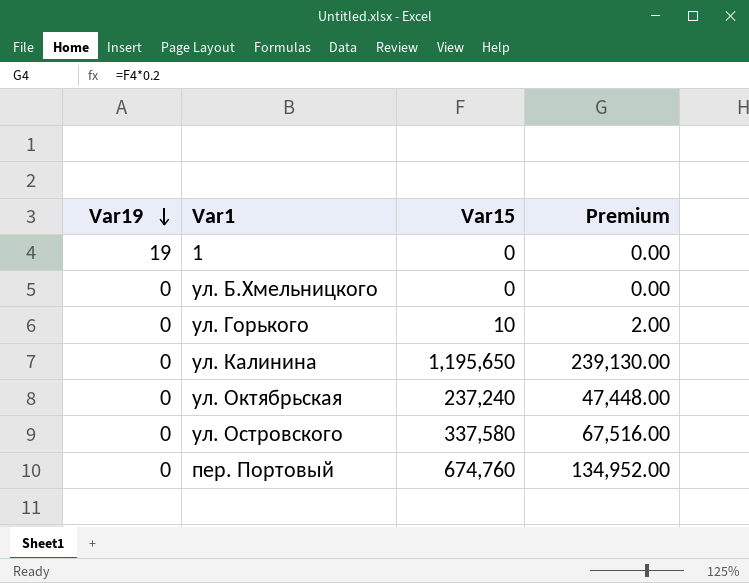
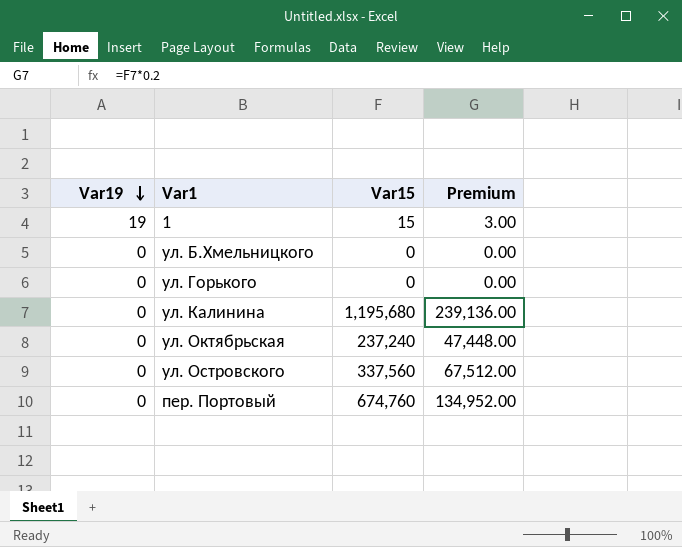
1 | Var15: 0 -> 15
1 | Premium: 0.00 -> 3.00
ул. Горького | Var15: 10 -> 0
ул. Горького | Premium: 2.00 -> 0.00
ул. Калинина | Var15: 1,195,650 -> 1,195,680
ул. Калинина | Premium: 239,130.00 -> 239,136.00
ул. Островского | Var15: 337,580 -> 337,560
ул. Островского | Premium: 67,516.00 -> 67,512.00

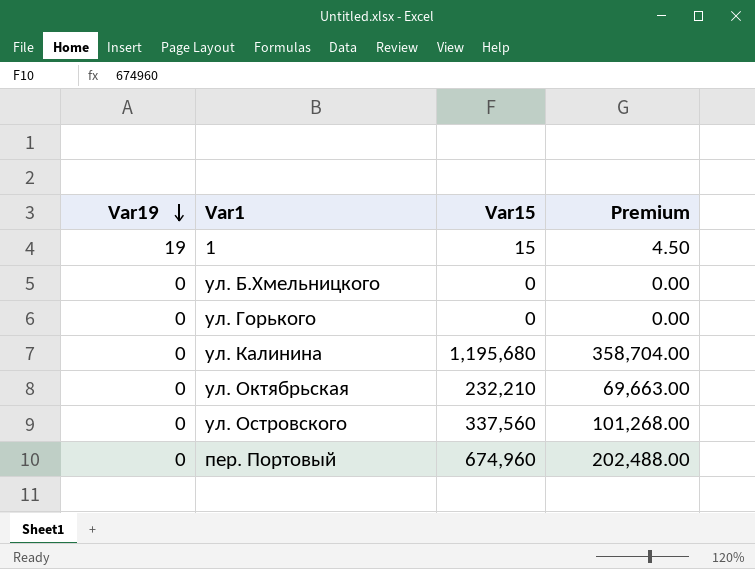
column Premium | formula: [Var15] * 0.2 -> [Var15] * 0.3
ул. Октябрьская | Var15: 237,240 -> 232,210
пер. Портовый | Var15: 674,760 -> 674,960

